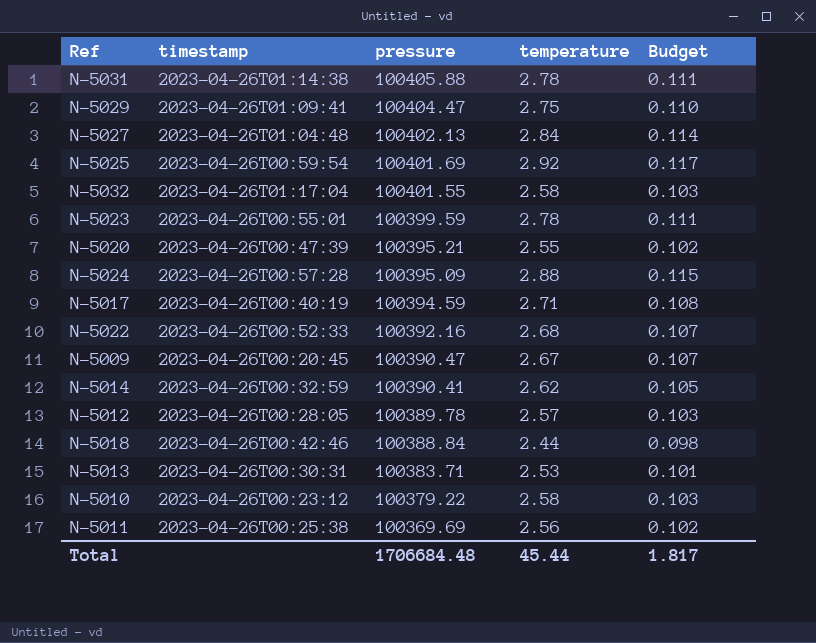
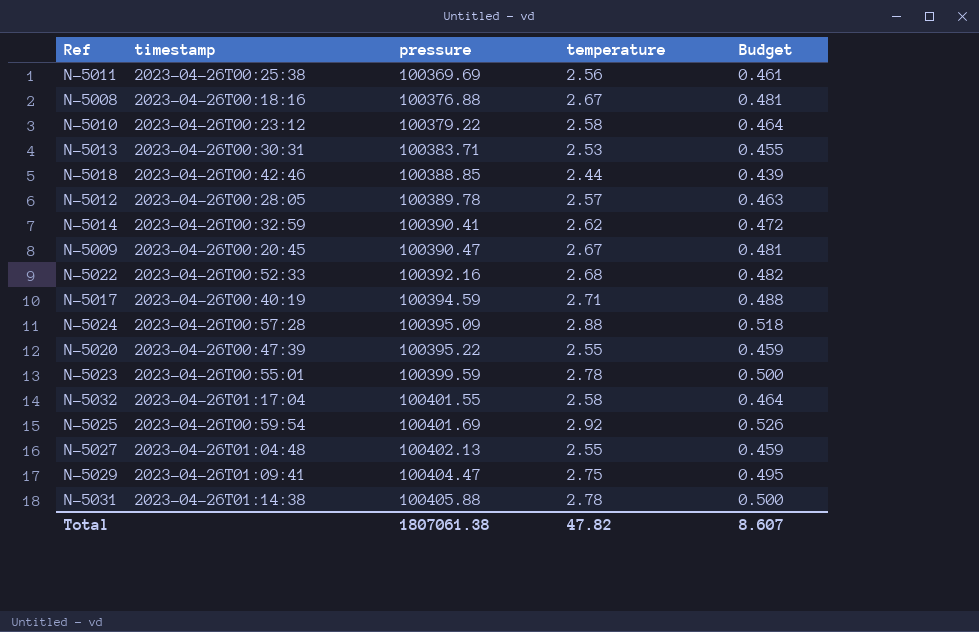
row order: pressure descending -> pressure ascending
column Budget | formula: [temperature] * 0.04 -> [temperature] * 0.18
row N-5008: none -> 2023-04-26T00:18:16 | 100376.88 | 2.67 | 0.481
N-5018 | pressure: 100388.84 -> 100388.85
N-5020 | pressure: 100395.21 -> 100395.22
N-5027 | temperature: 2.84 -> 2.55
Total | pressure: 1706684.48 -> 1807061.38
Total | temperature: 45.44 -> 47.82
Total | Budget: 1.817 -> 8.607

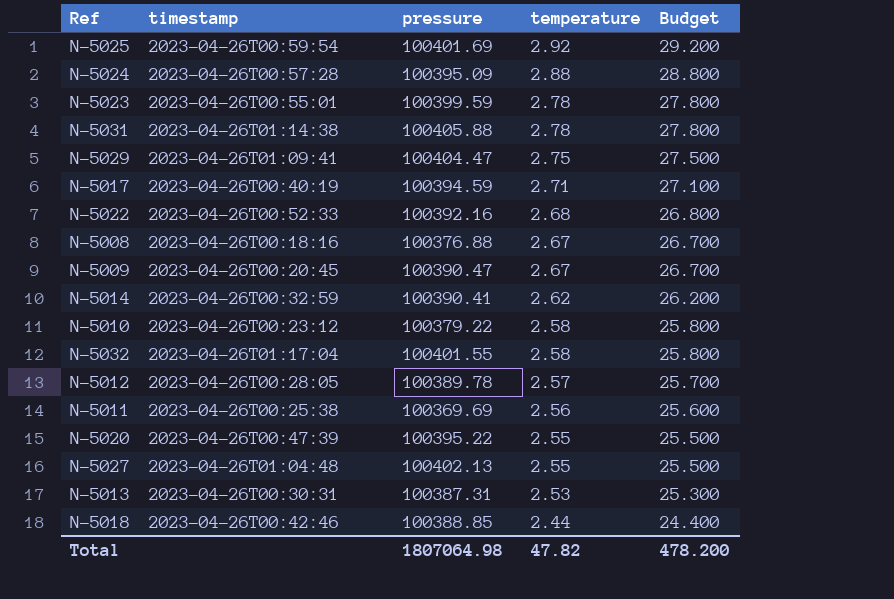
row order: pressure ascending -> temperature descending
column Budget | formula: [temperature] * 0.18 -> [temperature] * 10
N-5013 | pressure: 100383.71 -> 100387.31
Total | pressure: 1807061.38 -> 1807064.98
Total | Budget: 8.607 -> 478.200

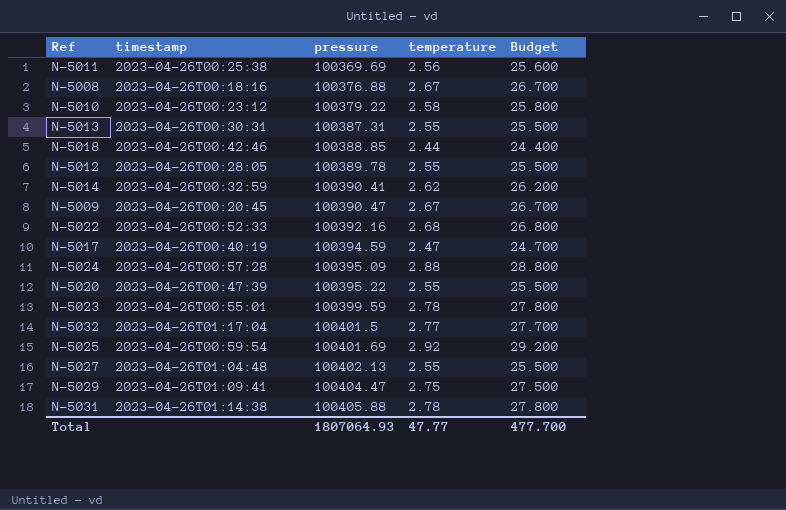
row order: temperature descending -> pressure ascending
N-5013 | temperature: 2.53 -> 2.55
N-5013 | Budget: 25.300 -> 25.500
N-5012 | temperature: 2.57 -> 2.55
N-5012 | Budget: 25.700 -> 25.500
N-5017 | temperature: 2.71 -> 2.47
N-5017 | Budget: 27.100 -> 24.700
N-5032 | pressure: 100401.55 -> 100401.5
N-5032 | temperature: 2.58 -> 2.77
N-5032 | Budget: 25.800 -> 27.700
Total | pressure: 1807064.98 -> 1807064.93
Total | temperature: 47.82 -> 47.77
Total | Budget: 478.200 -> 477.700

